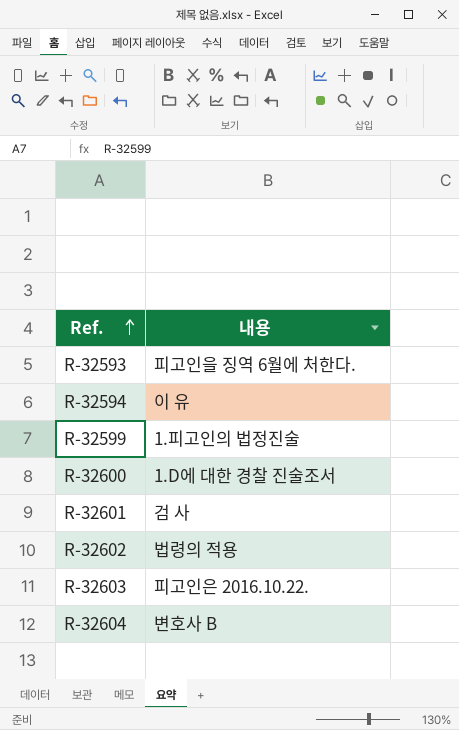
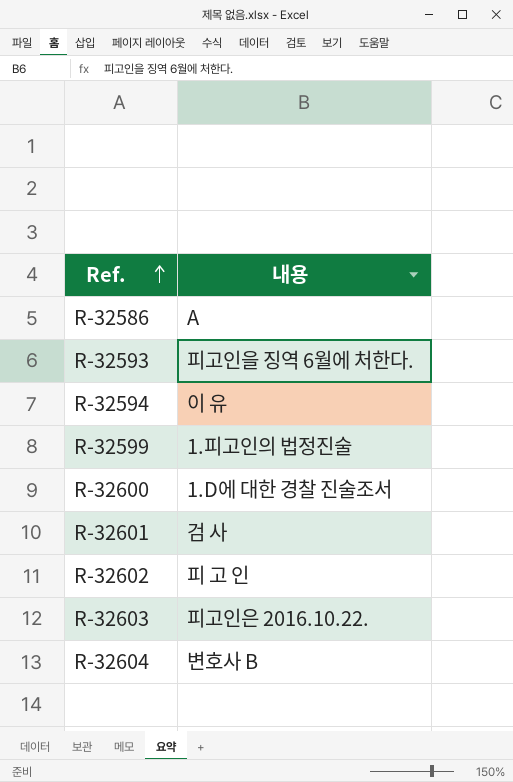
row R-32586: none -> A
R-32602 | 내용: 법령의 적용 -> 피 고 인

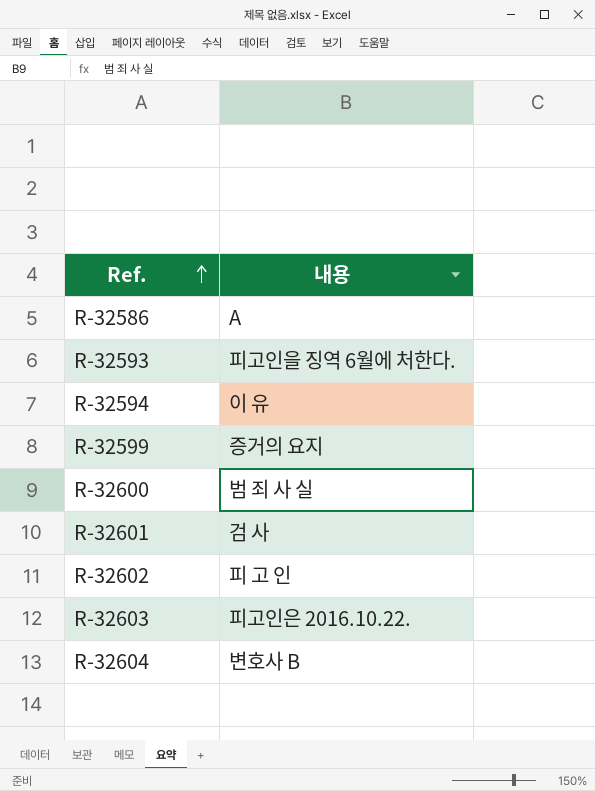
R-32599 | 내용: 1.피고인의 법정진술 -> 증거의 요지
R-32600 | 내용: 1.D에 대한 경찰 진술조서 -> 범 죄 사 실

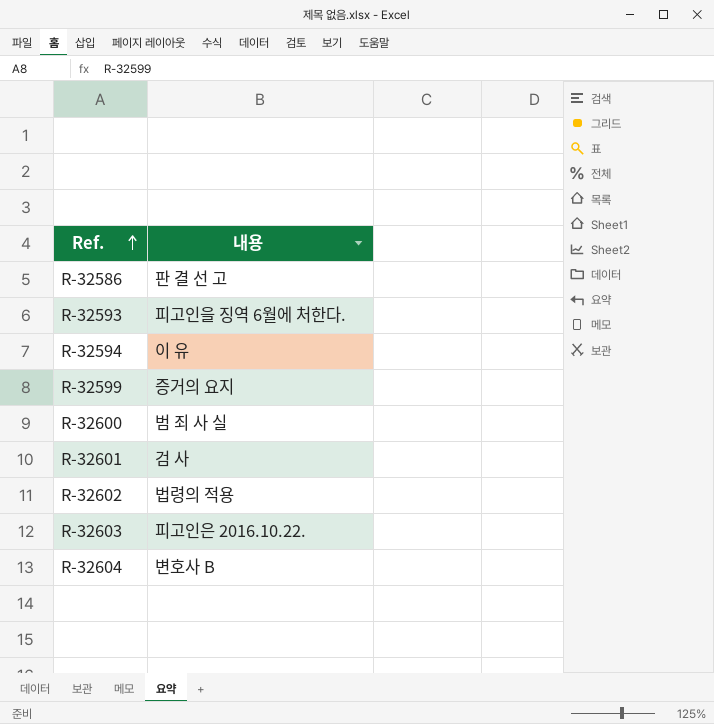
R-32586 | 내용: A -> 판 결 선 고
R-32602 | 내용: 피 고 인 -> 법령의 적용

